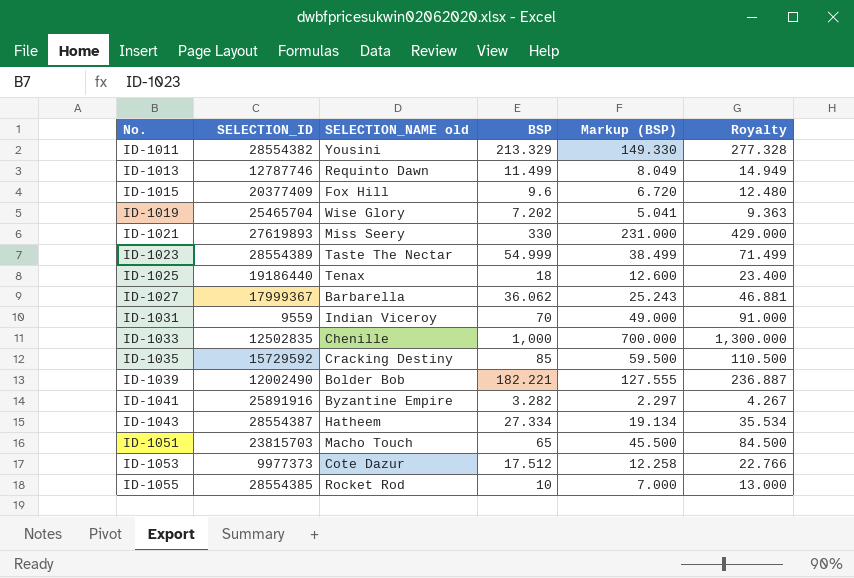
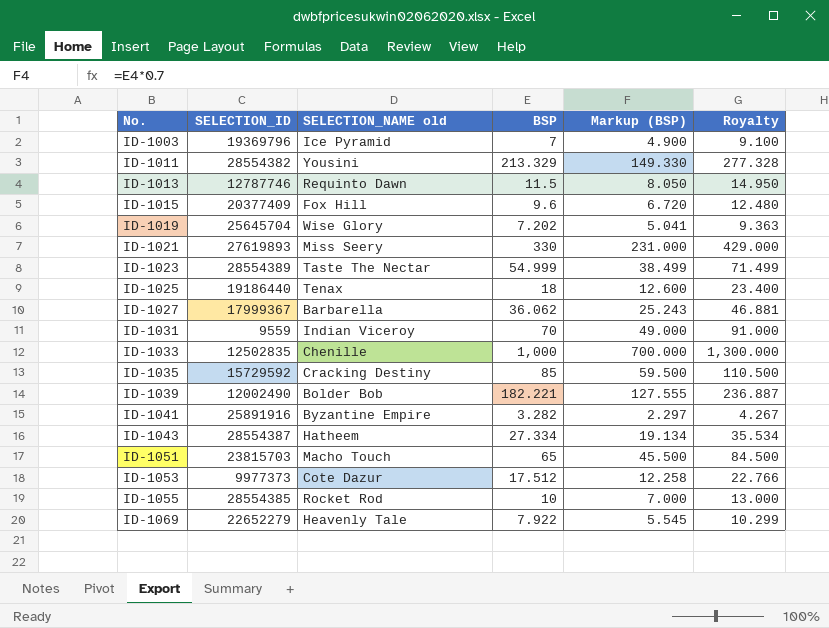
row ID-1003: none -> 19369796 | Ice Pyramid | 7 | 4.900 | 9.100
ID-1013 | BSP: 11.499 -> 11.5
ID-1013 | Markup (BSP): 8.049 -> 8.050
ID-1013 | Royalty: 14.949 -> 14.950
ID-1019 | SELECTION_ID: 25465704 -> 25645704
row ID-1069: none -> 22652279 | Heavenly Tale | 7.922 | 5.545 | 10.299

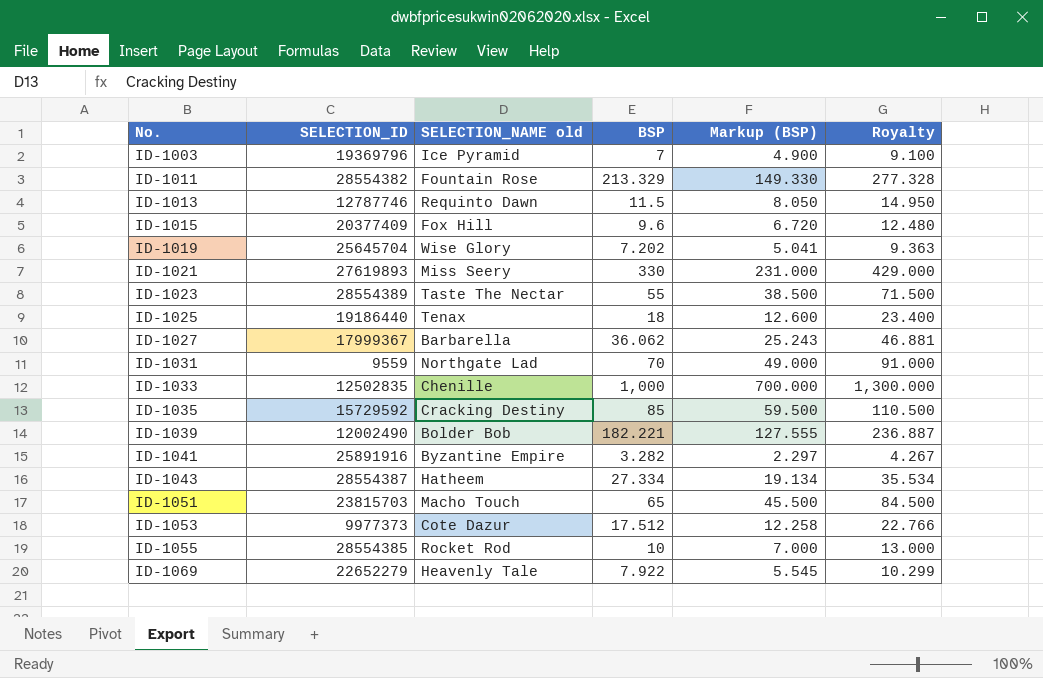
ID-1011 | SELECTION_NAME old: Yousini -> Fountain Rose
ID-1023 | BSP: 54.999 -> 55
ID-1023 | Markup (BSP): 38.499 -> 38.500
ID-1023 | Royalty: 71.499 -> 71.500
ID-1031 | SELECTION_NAME old: Indian Viceroy -> Northgate Lad

